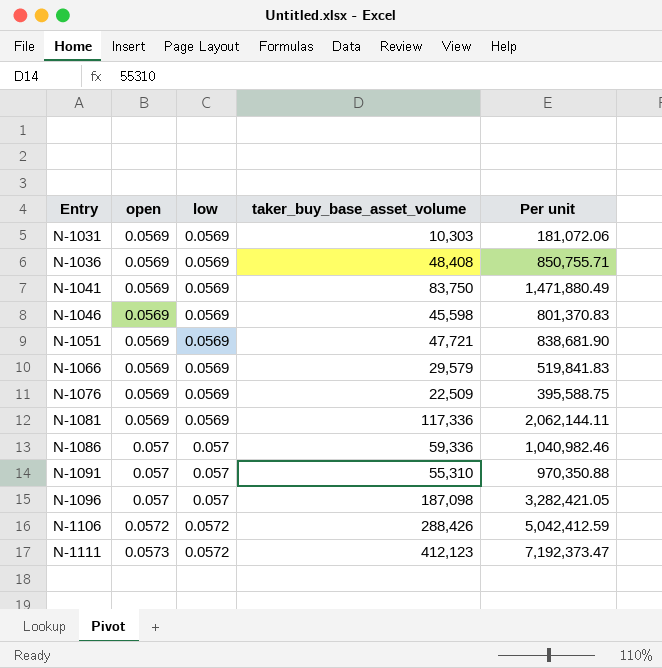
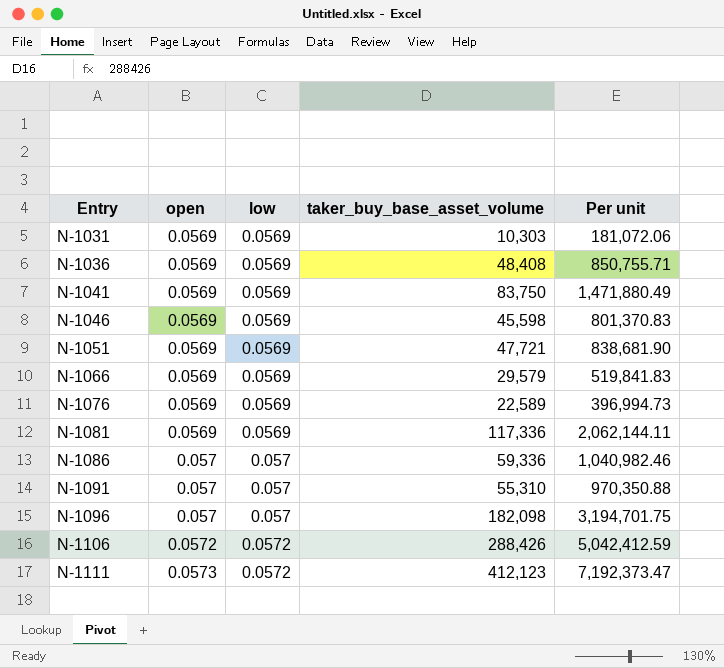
N-1076 | taker_buy_base_asset_volume: 22,509 -> 22,589
N-1076 | Per unit: 395,588.75 -> 396,994.73
N-1096 | taker_buy_base_asset_volume: 187,098 -> 182,098
N-1096 | Per unit: 3,282,421.05 -> 3,194,701.75

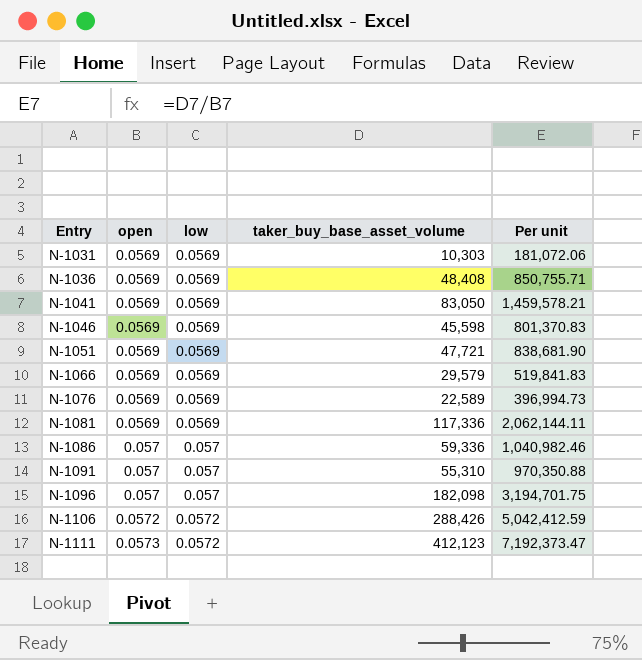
N-1041 | taker_buy_base_asset_volume: 83,750 -> 83,050
N-1041 | Per unit: 1,471,880.49 -> 1,459,578.21

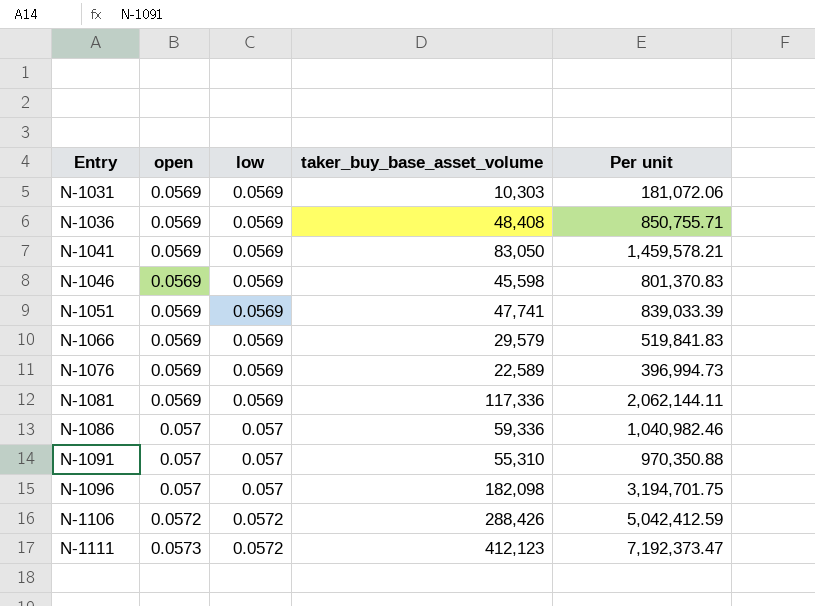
N-1051 | taker_buy_base_asset_volume: 47,721 -> 47,741
N-1051 | Per unit: 838,681.90 -> 839,033.39

